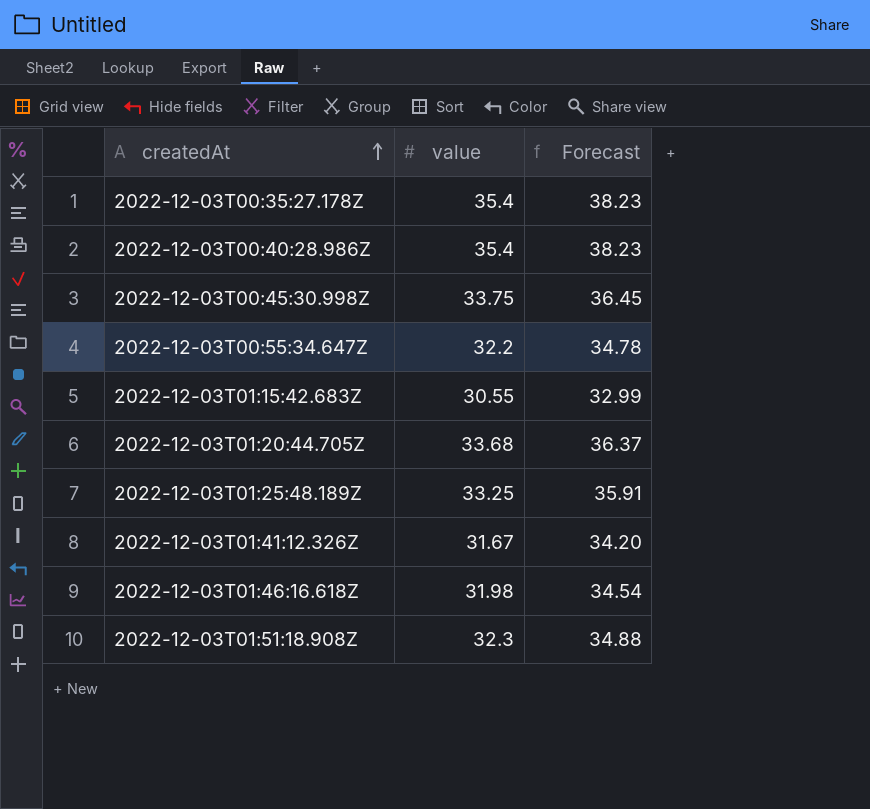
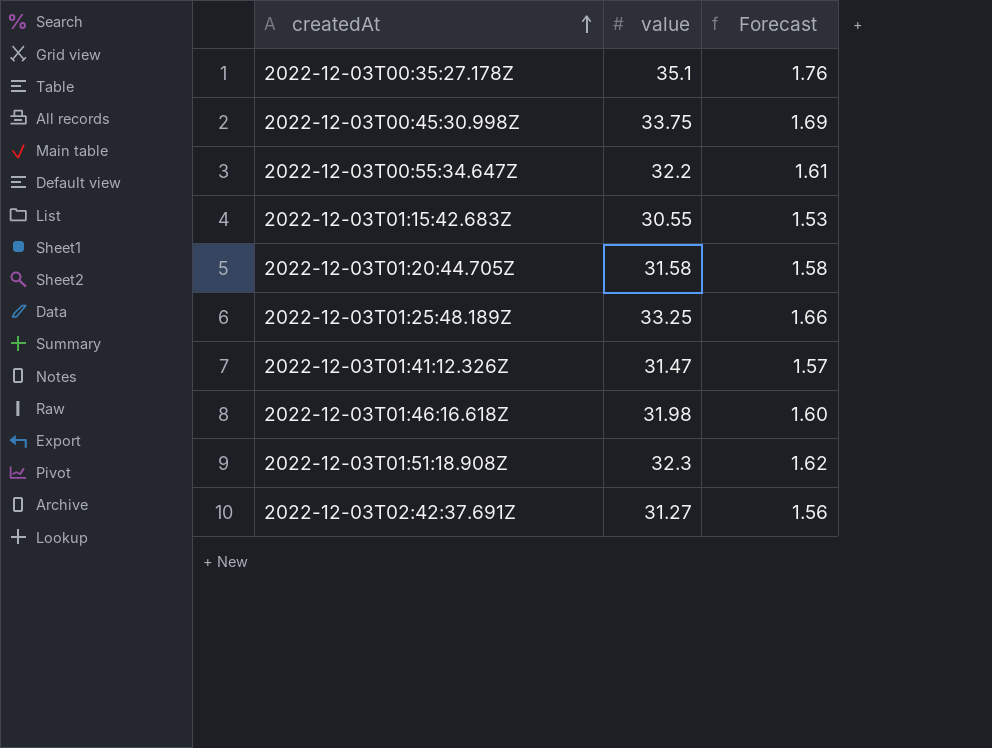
column Forecast | formula: [value] * 1.08 -> [value] * 0.05
row 2022-12-03T00:40:28.986Z: 35.4 | 38.23 -> none
2022-12-03T00:35:27.178Z | value: 35.4 -> 35.1
2022-12-03T01:20:44.705Z | value: 33.68 -> 31.58
2022-12-03T01:41:12.326Z | value: 31.67 -> 31.47
row 2022-12-03T02:42:37.691Z: none -> 31.27 | 1.56

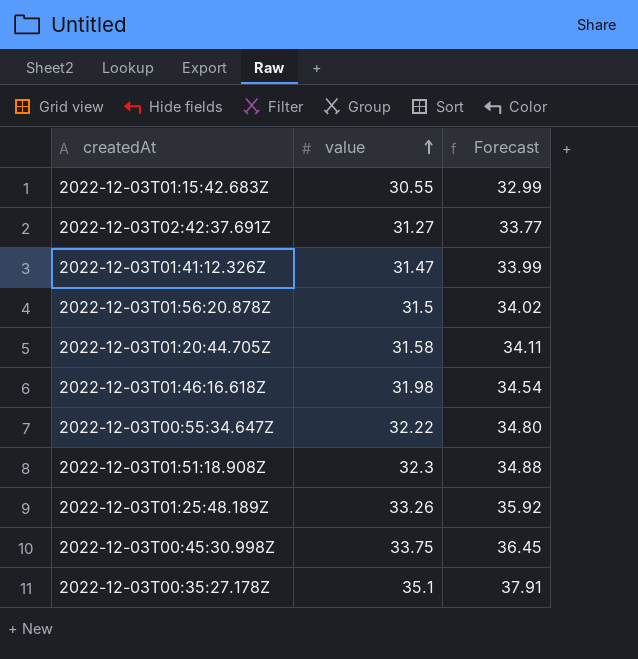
row order: createdAt ascending -> value ascending
column Forecast | formula: [value] * 0.05 -> [value] * 1.08
row 2022-12-03T01:56:20.878Z: none -> 31.5 | 34.02
2022-12-03T00:55:34.647Z | value: 32.2 -> 32.22
2022-12-03T01:25:48.189Z | value: 33.25 -> 33.26

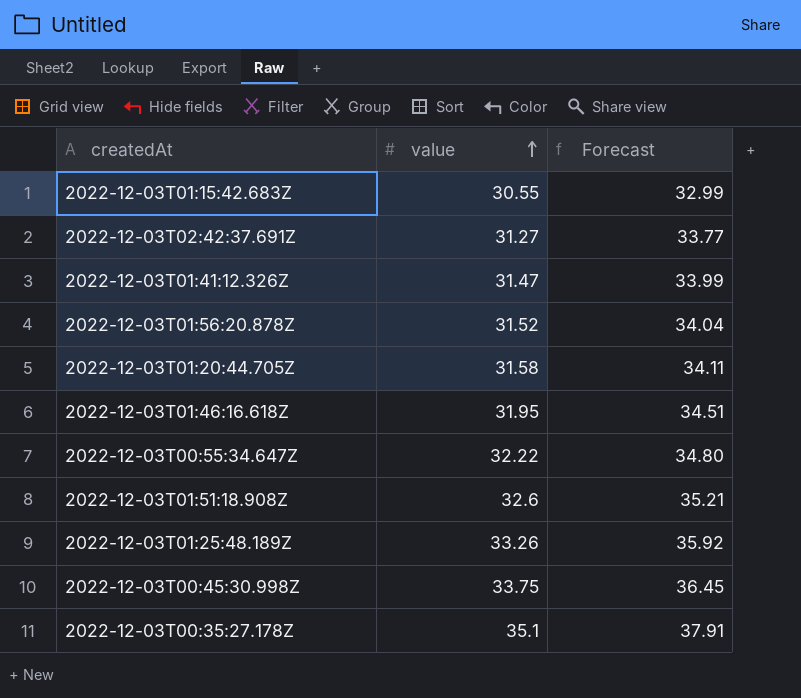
2022-12-03T01:56:20.878Z | value: 31.5 -> 31.52
2022-12-03T01:56:20.878Z | Forecast: 34.02 -> 34.04
2022-12-03T01:46:16.618Z | value: 31.98 -> 31.95
2022-12-03T01:46:16.618Z | Forecast: 34.54 -> 34.51
2022-12-03T01:51:18.908Z | value: 32.3 -> 32.6
2022-12-03T01:51:18.908Z | Forecast: 34.88 -> 35.21

